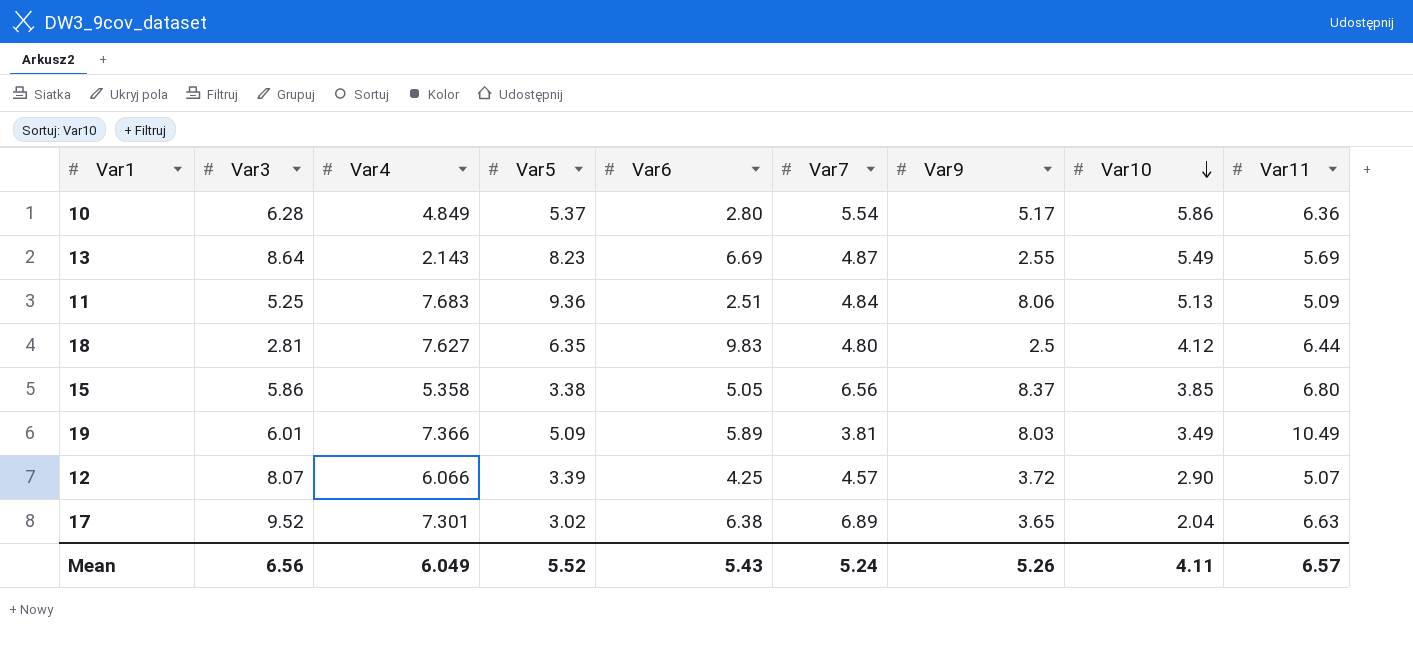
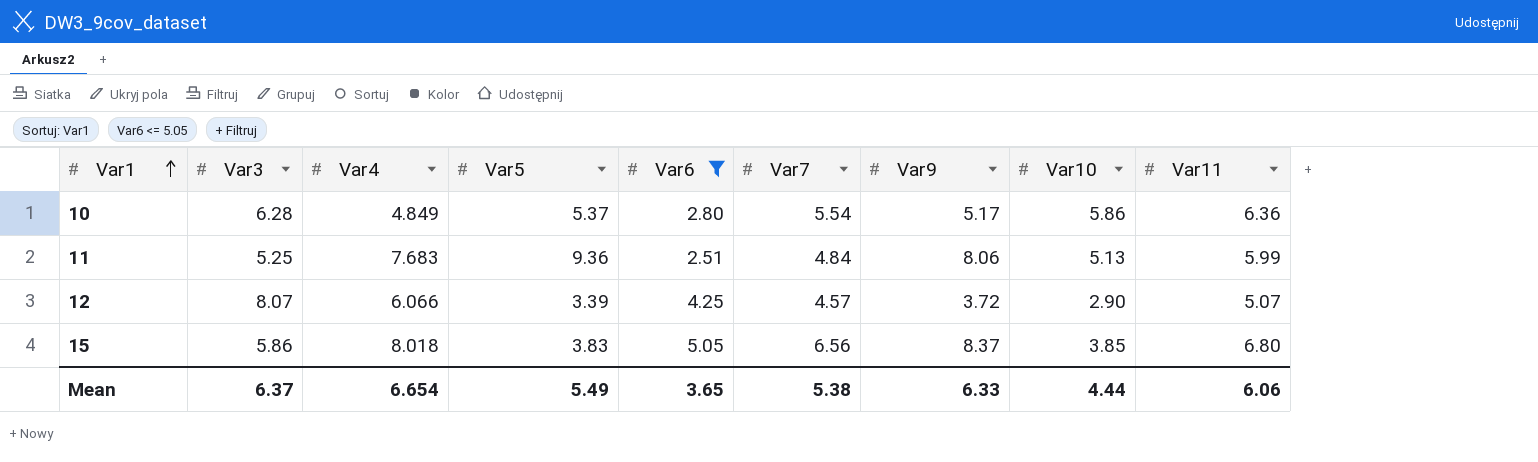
filter: none -> Var6 <= 5.05
row order: Var10 descending -> Var1 ascending
11 | Var11: 5.09 -> 5.99
15 | Var4: 5.358 -> 8.018
15 | Var5: 3.38 -> 3.83
Mean | Var3: 6.56 -> 6.37
Mean | Var4: 6.049 -> 6.654
Mean | Var5: 5.52 -> 5.49
Mean | Var6: 5.43 -> 3.65
Mean | Var7: 5.24 -> 5.38
Mean | Var9: 5.26 -> 6.33
Mean | Var10: 4.11 -> 4.44
Mean | Var11: 6.57 -> 6.06

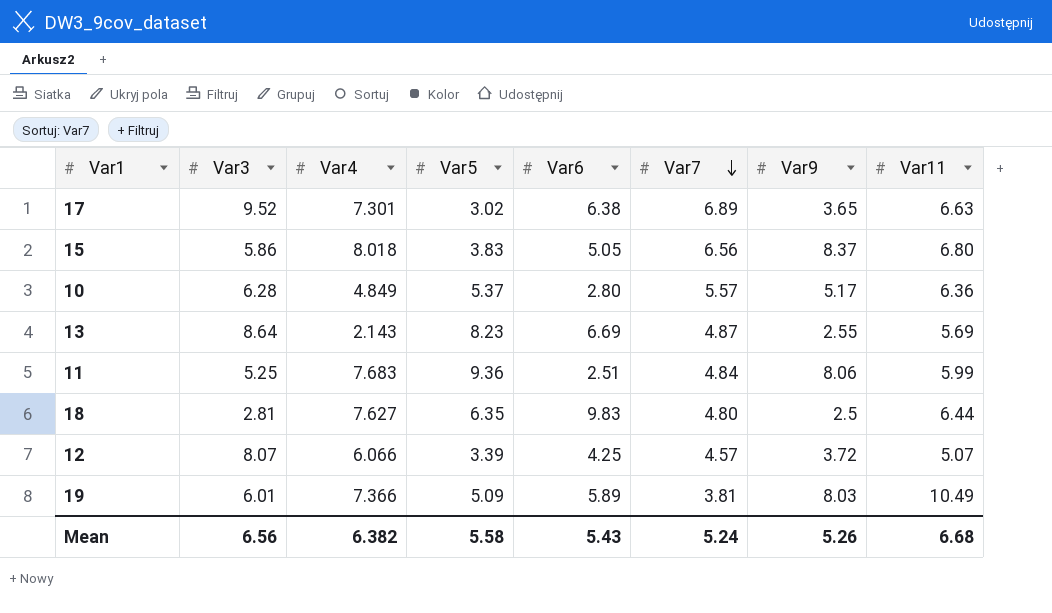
filter: Var6 <= 5.05 -> none
row order: Var1 ascending -> Var7 descending
column Var10 | position: 8 -> none
10 | Var7: 5.54 -> 5.57
Mean | Var3: 6.37 -> 6.56
Mean | Var4: 6.654 -> 6.382
Mean | Var5: 5.49 -> 5.58
Mean | Var6: 3.65 -> 5.43
Mean | Var7: 5.38 -> 5.24
Mean | Var9: 6.33 -> 5.26
Mean | Var11: 6.06 -> 6.68

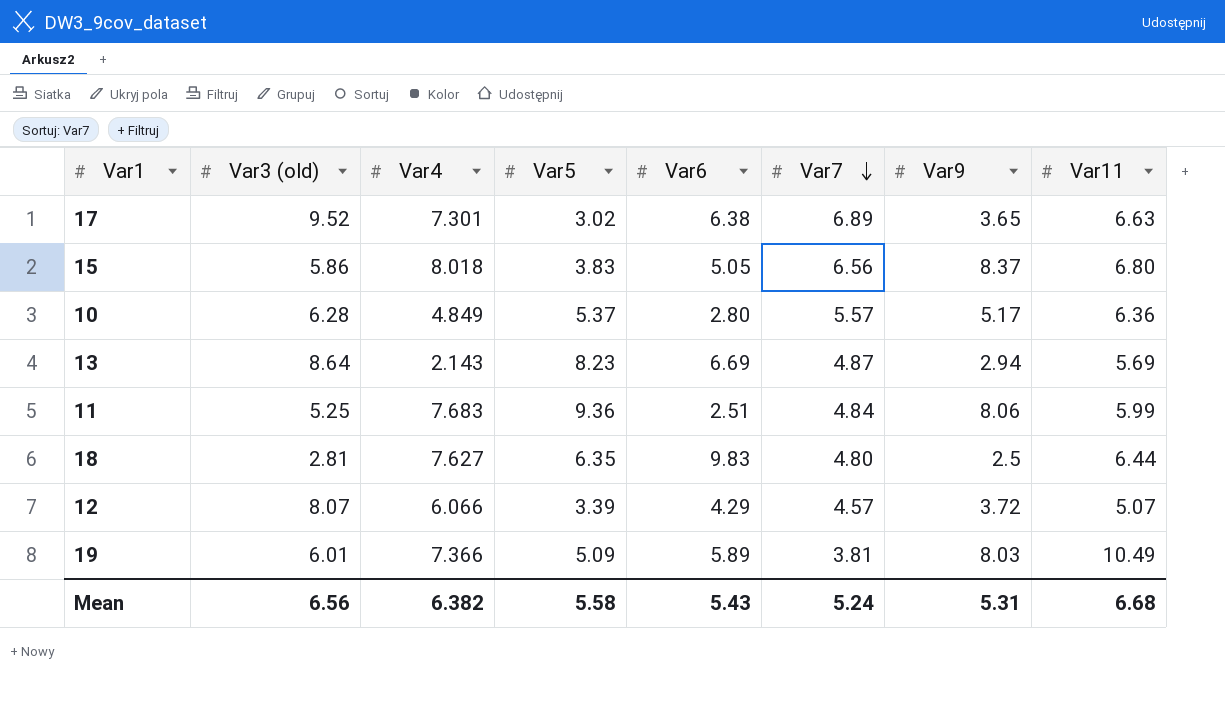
column name: Var3 -> Var3 (old)
13 | Var9: 2.55 -> 2.94
12 | Var6: 4.25 -> 4.29
Mean | Var9: 5.26 -> 5.31

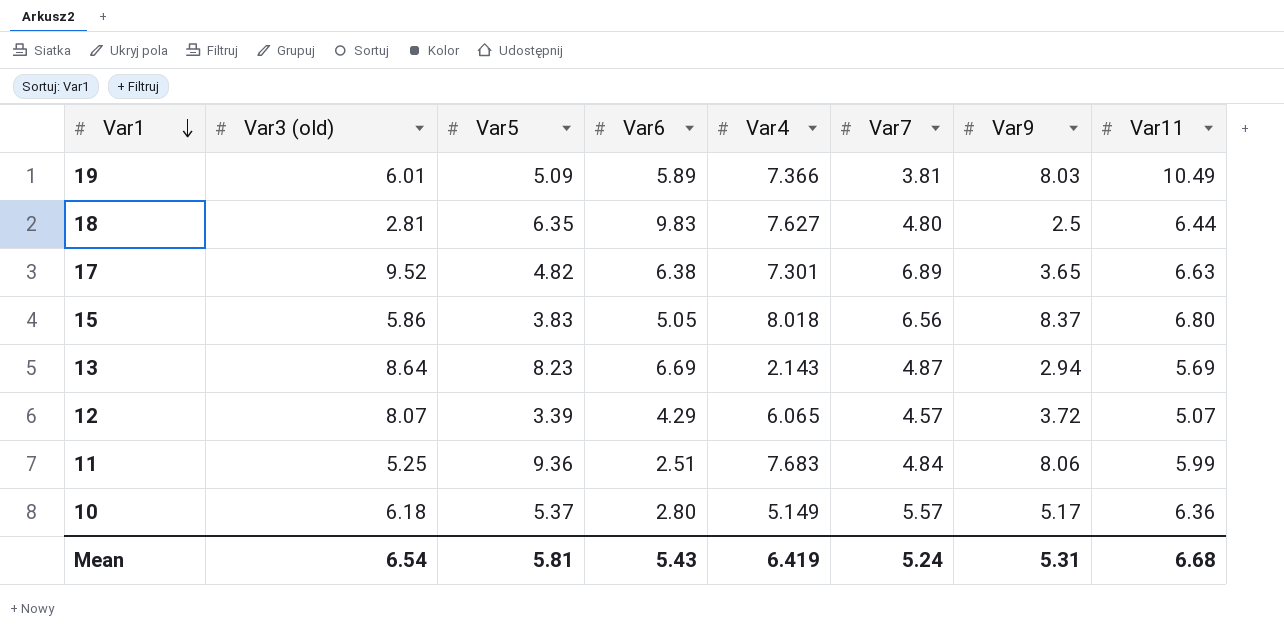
row order: Var7 descending -> Var1 descending
column Var4 | position: 3 -> 5
17 | Var5: 3.02 -> 4.82
12 | Var4: 6.066 -> 6.065
10 | Var3 (old): 6.28 -> 6.18
10 | Var4: 4.849 -> 5.149
Mean | Var3 (old): 6.56 -> 6.54
Mean | Var5: 5.58 -> 5.81
Mean | Var4: 6.382 -> 6.419

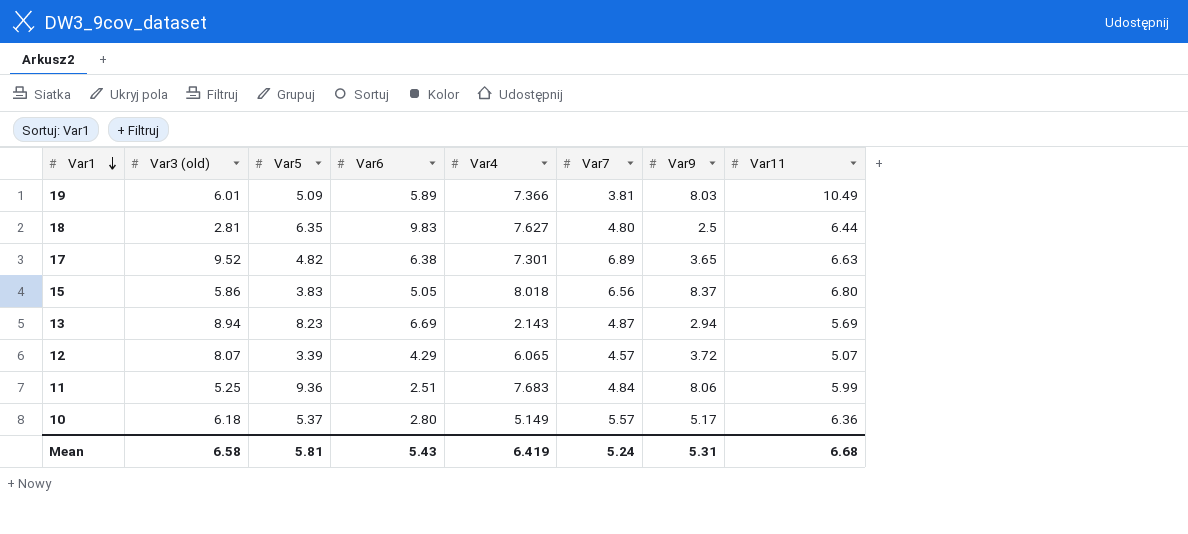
13 | Var3 (old): 8.64 -> 8.94
Mean | Var3 (old): 6.54 -> 6.58

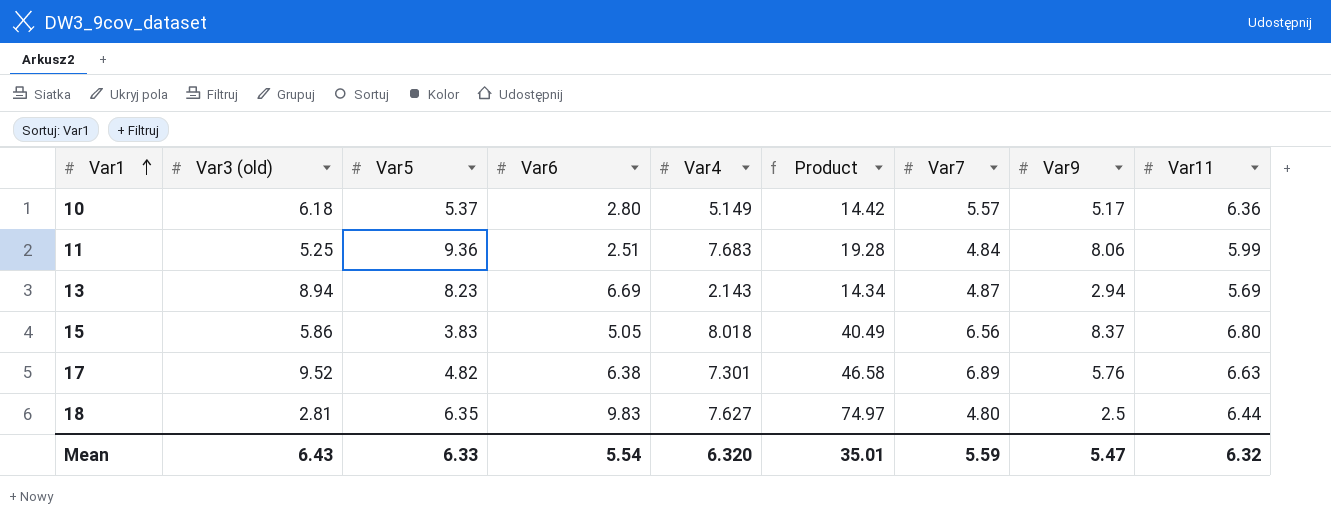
row order: Var1 descending -> Var1 ascending
column Product | formula: none -> [Var6] * [Var4]
row 19: 6.01 | 5.09 | 5.89 | 7.366 | 3.81 | 8.03 | 10.49 -> none
row 12: 8.07 | 3.39 | 4.29 | 6.065 | 4.57 | 3.72 | 5.07 -> none
17 | Var9: 3.65 -> 5.76
Mean | Var3 (old): 6.58 -> 6.43
Mean | Var5: 5.81 -> 6.33
Mean | Var6: 5.43 -> 5.54
Mean | Var4: 6.419 -> 6.320
Mean | Var7: 5.24 -> 5.59
Mean | Var9: 5.31 -> 5.47
Mean | Var11: 6.68 -> 6.32

